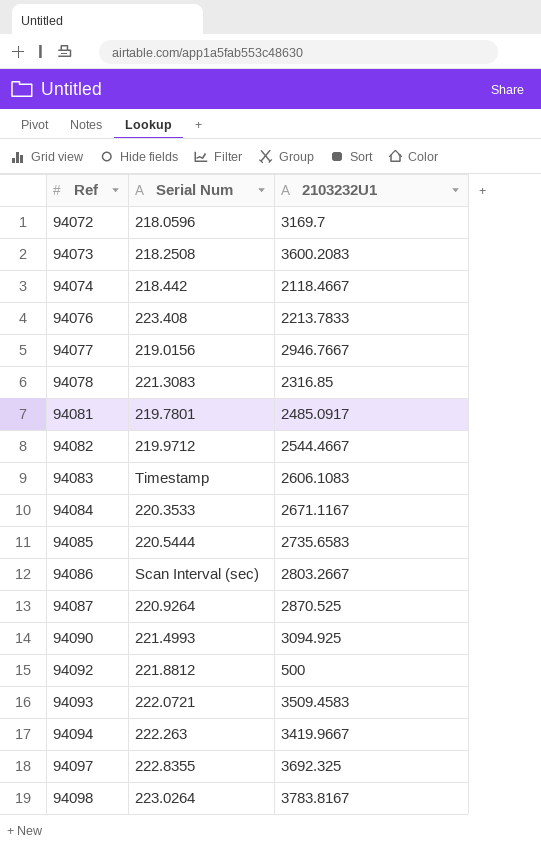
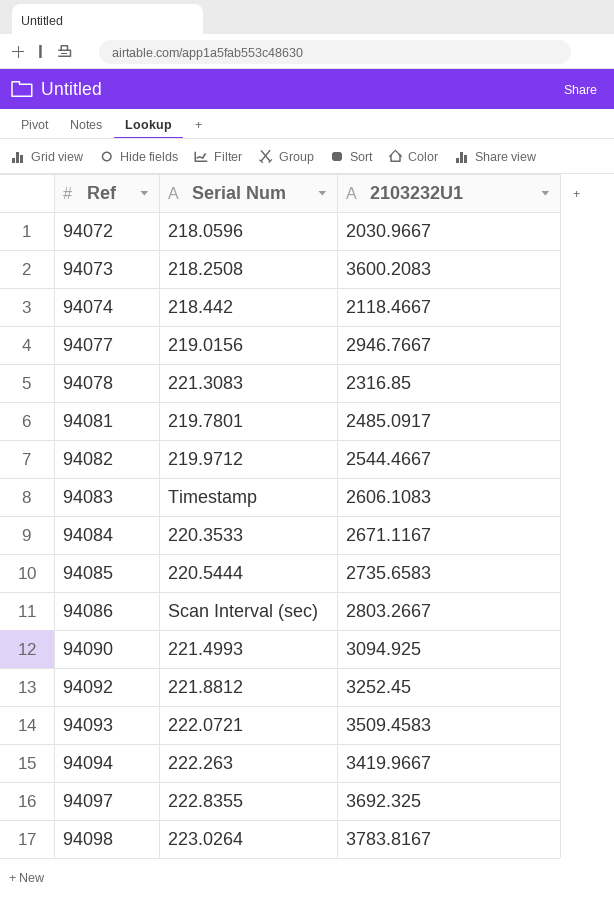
row 94076: 223.408 | 2213.7833 -> none
row 94087: 220.9264 | 2870.525 -> none
94072 | 2103232U1: 3169.7 -> 2030.9667
94092 | 2103232U1: 500 -> 3252.45

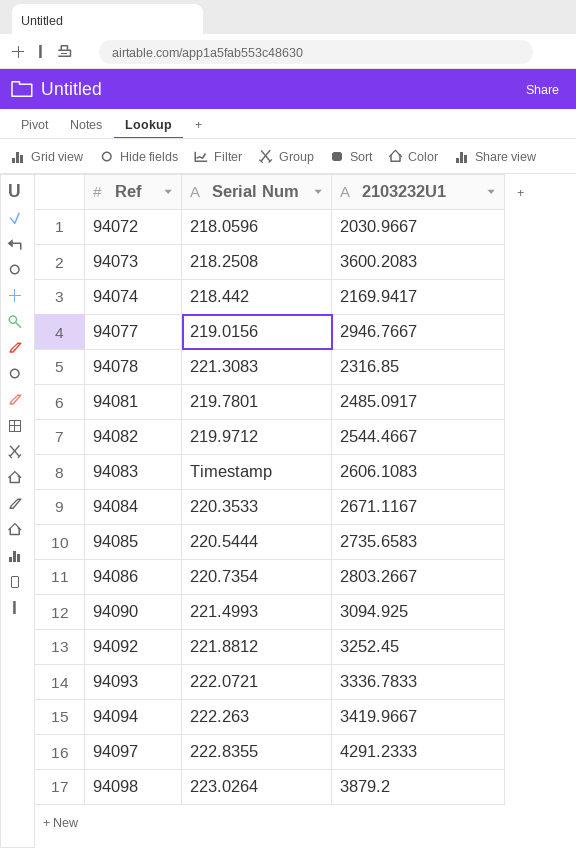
94074 | 2103232U1: 2118.4667 -> 2169.9417
94086 | Serial Num: Scan Interval (sec) -> 220.7354
94093 | 2103232U1: 3509.4583 -> 3336.7833
94097 | 2103232U1: 3692.325 -> 4291.2333
94098 | 2103232U1: 3783.8167 -> 3879.2

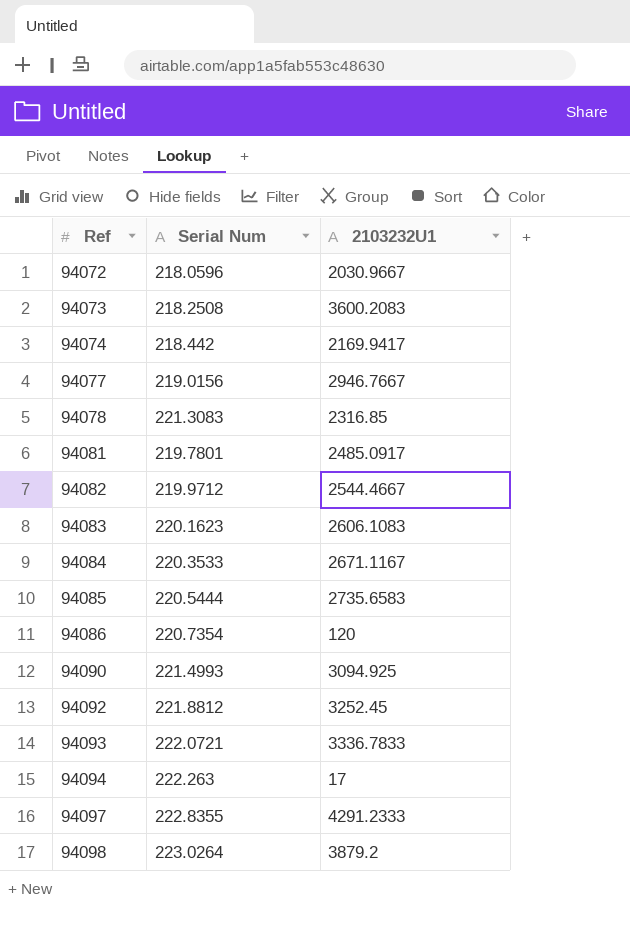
94083 | Serial Num: Timestamp -> 220.1623
94086 | 2103232U1: 2803.2667 -> 120
94094 | 2103232U1: 3419.9667 -> 17

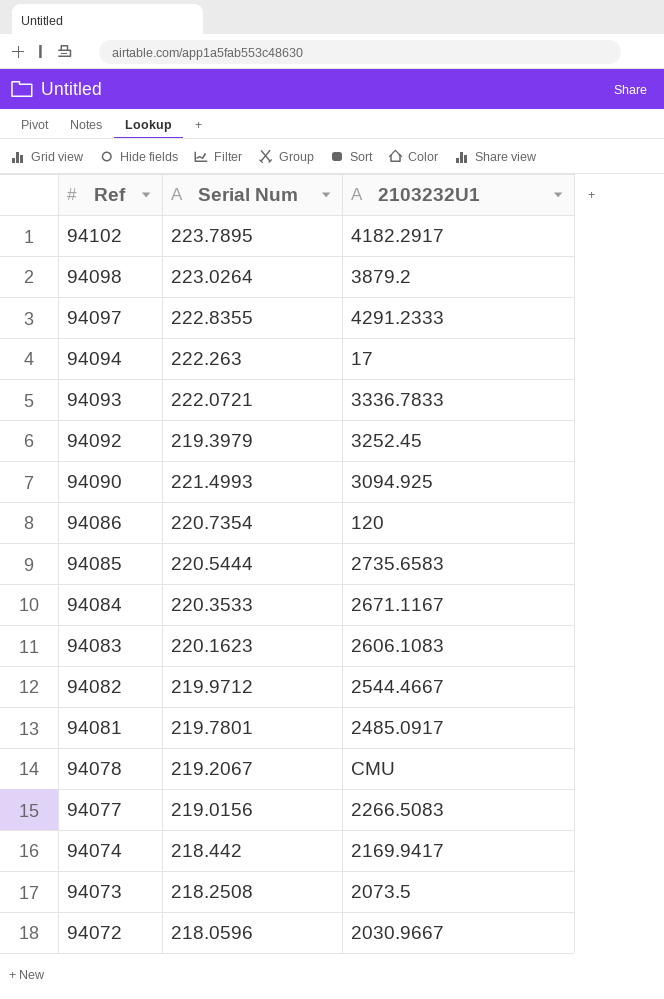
row order: Ref ascending -> Ref descending
row 94102: none -> 223.7895 | 4182.2917
94092 | Serial Num: 221.8812 -> 219.3979
94078 | Serial Num: 221.3083 -> 219.2067
94078 | 2103232U1: 2316.85 -> CMU
94077 | 2103232U1: 2946.7667 -> 2266.5083
94073 | 2103232U1: 3600.2083 -> 2073.5

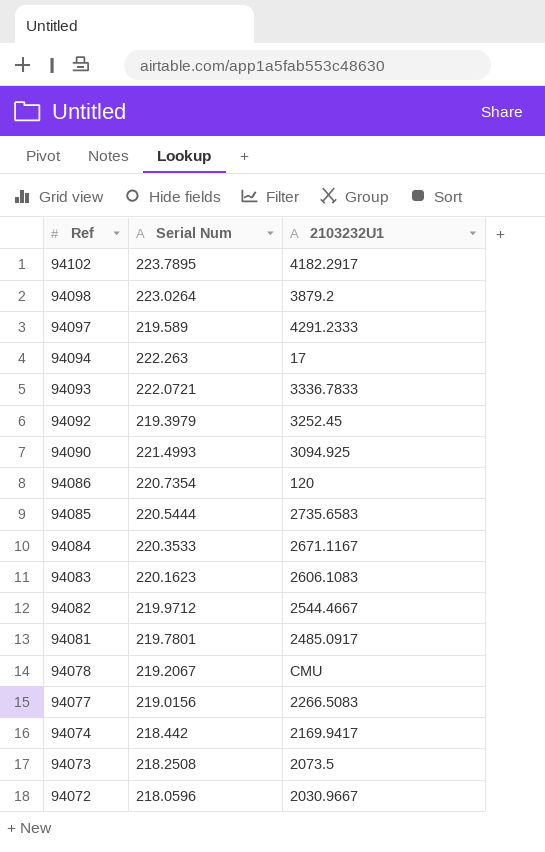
94097 | Serial Num: 222.8355 -> 219.589

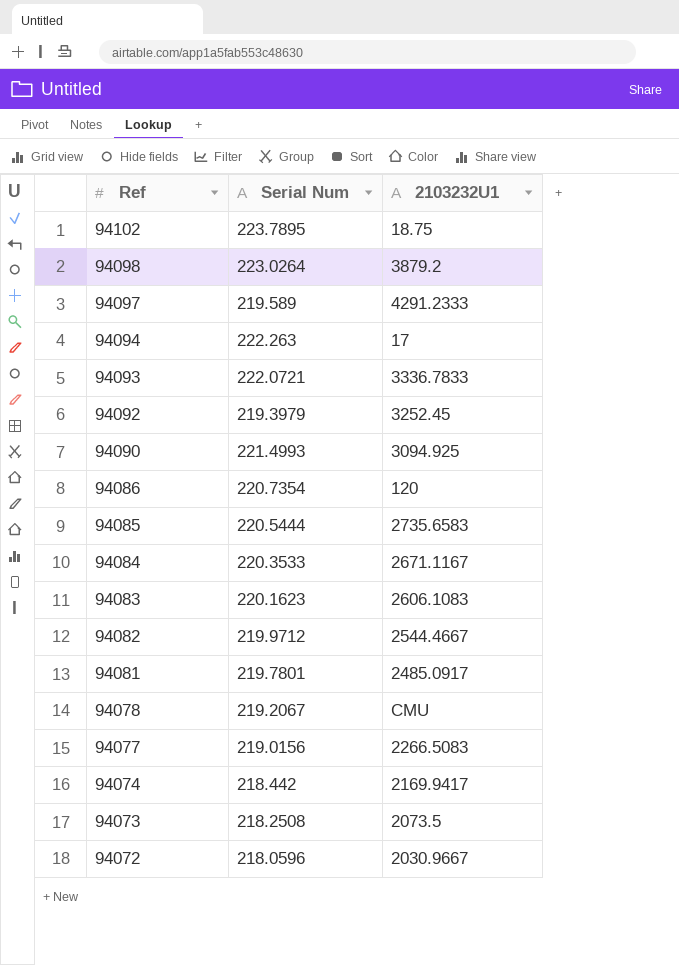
94102 | 2103232U1: 4182.2917 -> 18.75

